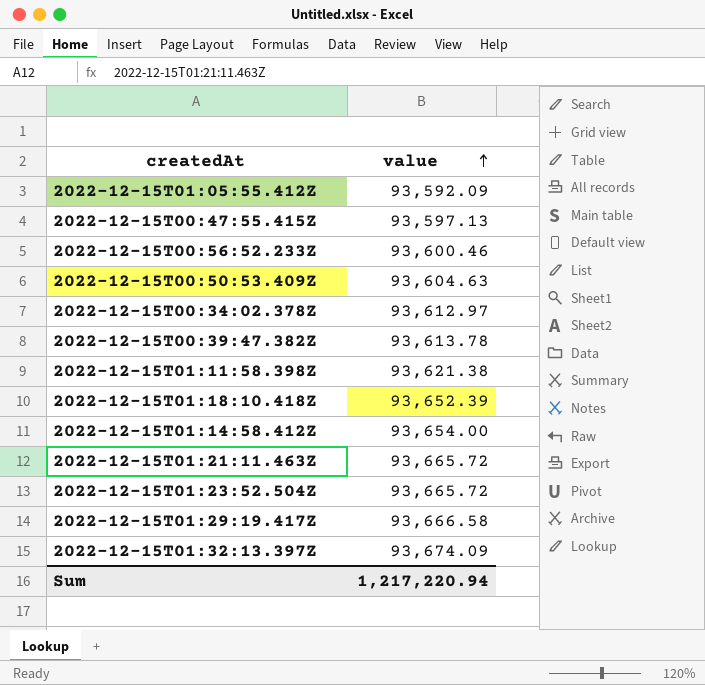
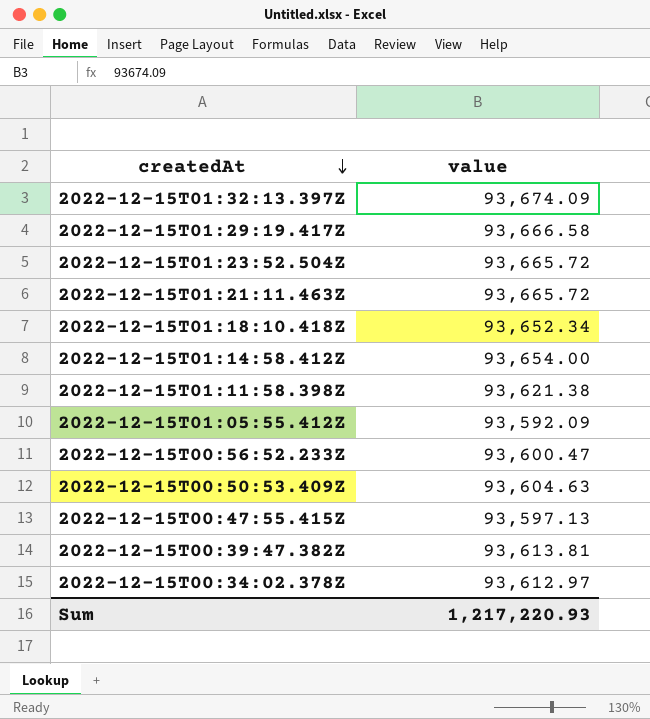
row order: value ascending -> createdAt descending
2022-12-15T01:18:10.418Z | value: 93,652.39 -> 93,652.34
2022-12-15T00:56:52.233Z | value: 93,600.46 -> 93,600.47
2022-12-15T00:39:47.382Z | value: 93,613.78 -> 93,613.81
Sum | value: 1,217,220.94 -> 1,217,220.93

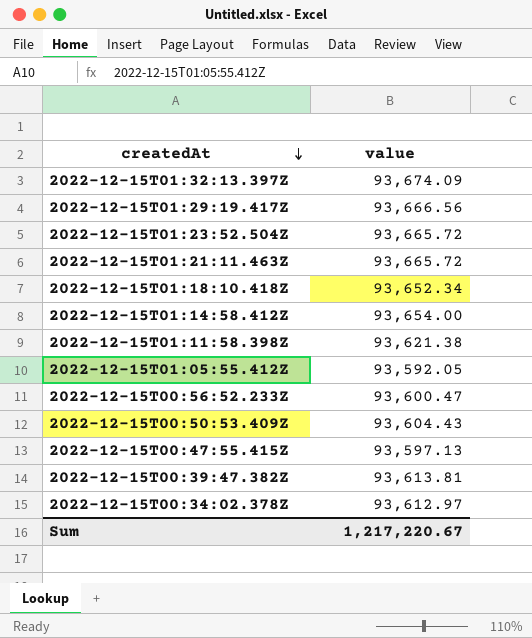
2022-12-15T01:29:19.417Z | value: 93,666.58 -> 93,666.56
2022-12-15T01:05:55.412Z | value: 93,592.09 -> 93,592.05
2022-12-15T00:50:53.409Z | value: 93,604.63 -> 93,604.43
Sum | value: 1,217,220.93 -> 1,217,220.67

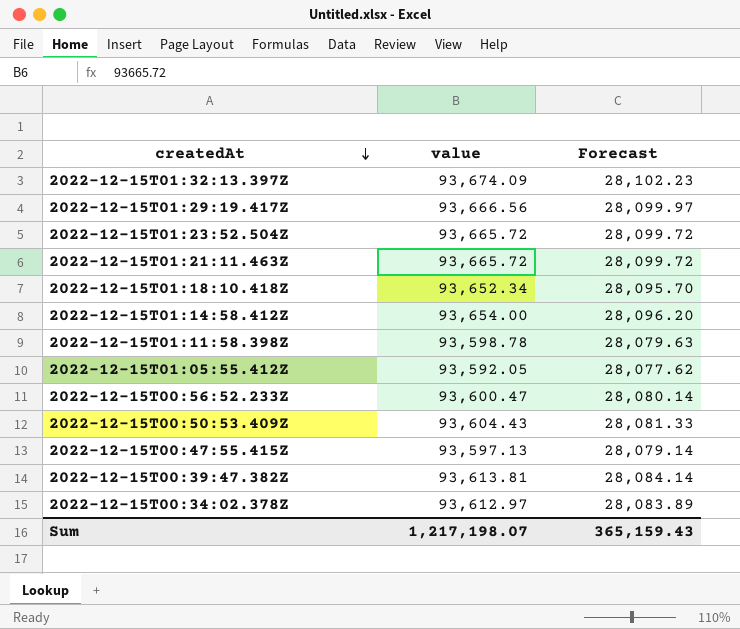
column Forecast | formula: none -> [value] * 0.3
2022-12-15T01:11:58.398Z | value: 93,621.38 -> 93,598.78
Sum | value: 1,217,220.67 -> 1,217,198.07

